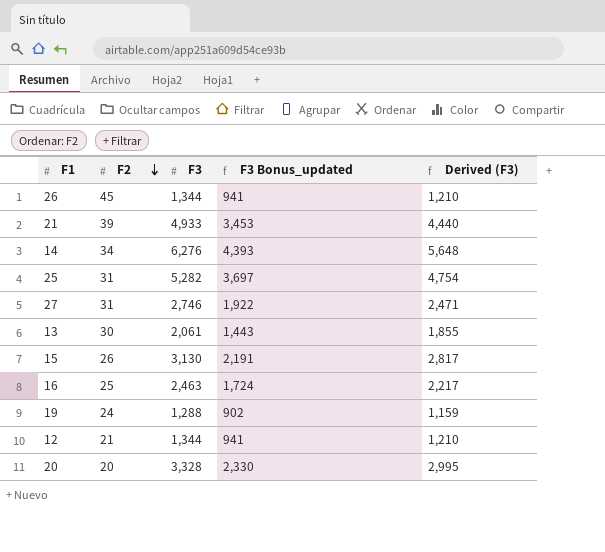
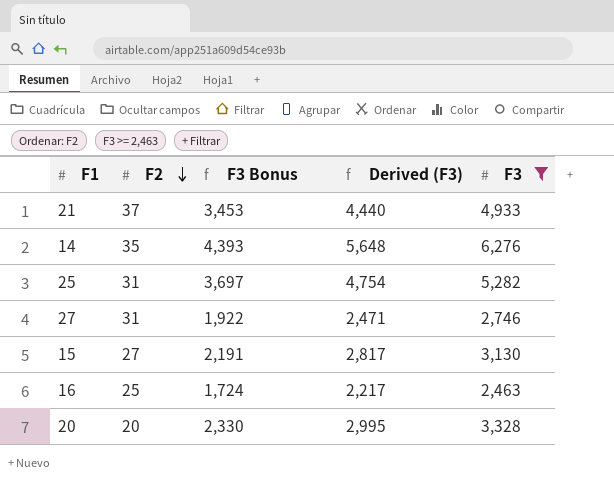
filter: none -> F3 >= 2,463
column name: F3 Bonus_updated -> F3 Bonus
column F3 | position: 3 -> 5
21 | F2: 39 -> 37
14 | F2: 34 -> 35
15 | F2: 26 -> 27

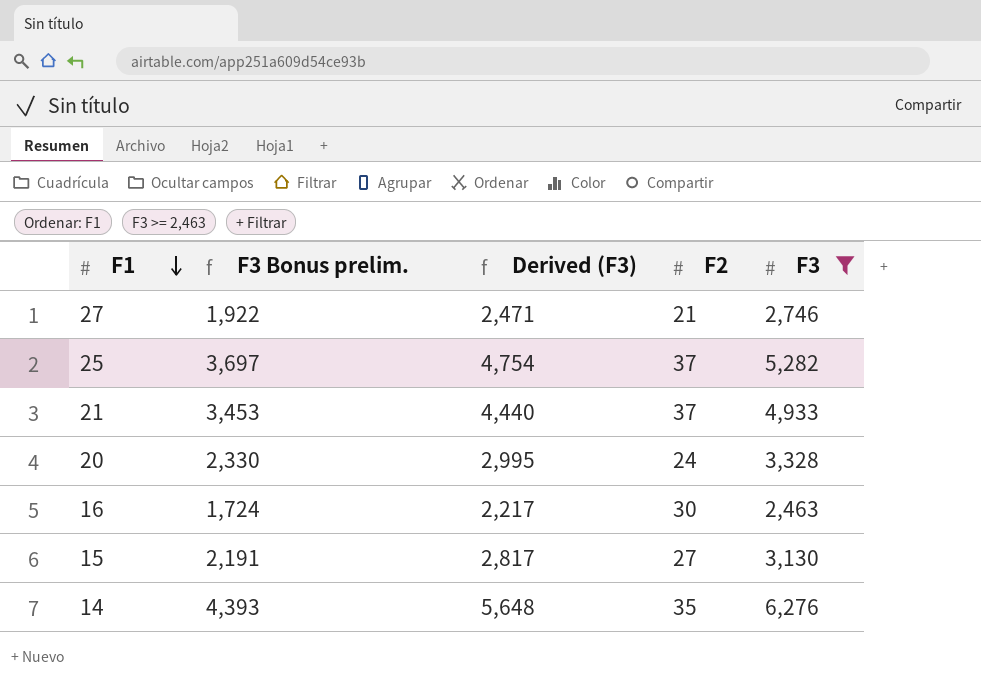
row order: F2 descending -> F1 descending
column name: F3 Bonus -> F3 Bonus prelim.
column F2 | position: 2 -> 4
27 | F2: 31 -> 21
25 | F2: 31 -> 37
20 | F2: 20 -> 24
16 | F2: 25 -> 30

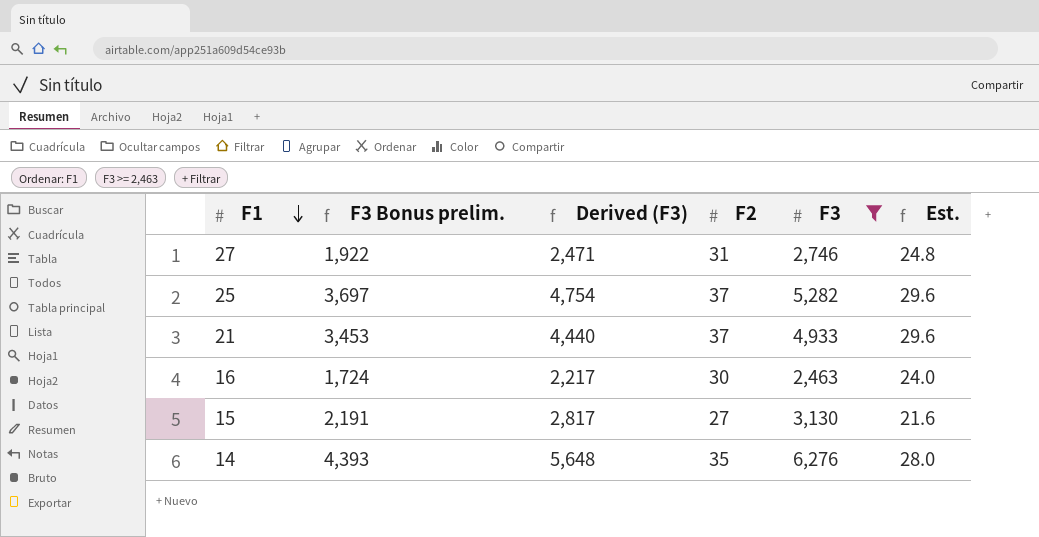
column Est. | formula: none -> [F2] * 0.8
row 20: 2,330 | 2,995 | 24 | 3,328 -> none
27 | F2: 21 -> 31

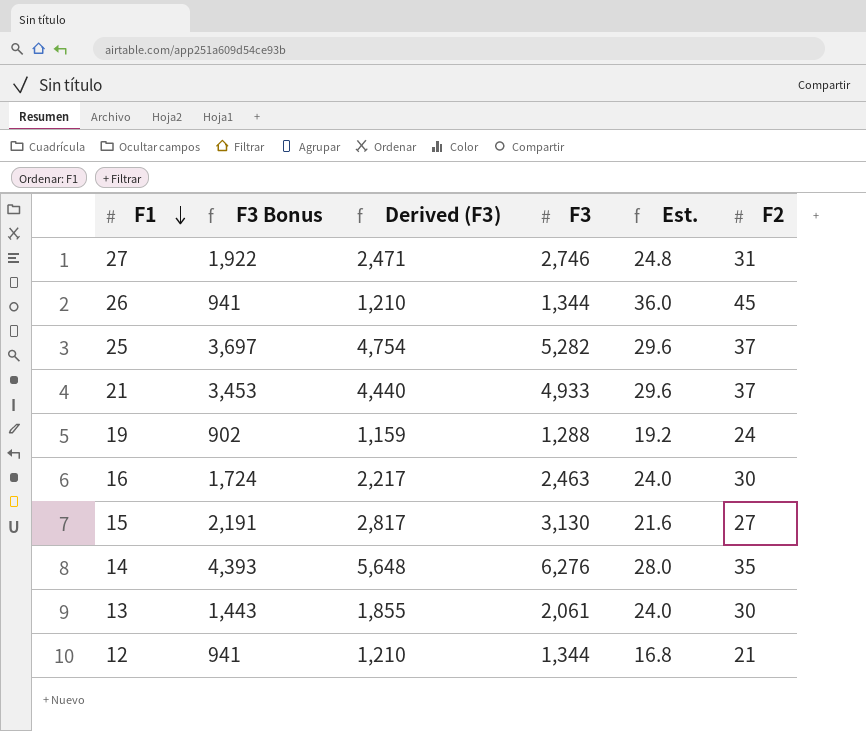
filter: F3 >= 2,463 -> none
column name: F3 Bonus prelim. -> F3 Bonus
column F2 | position: 4 -> 6

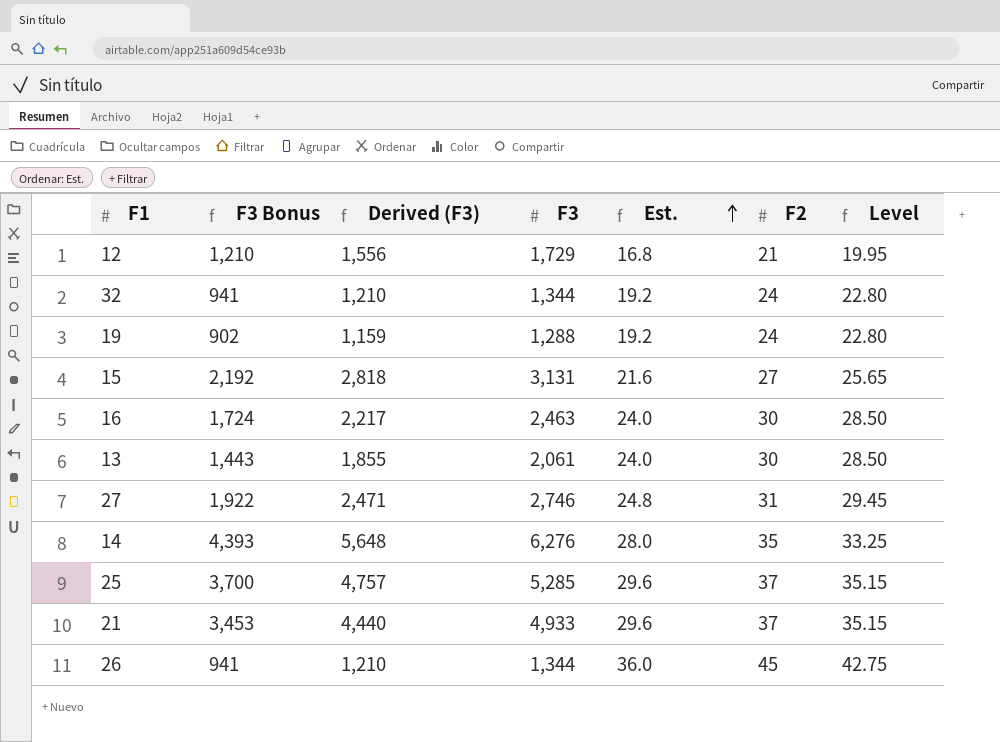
row order: F1 descending -> Est. ascending
column Level | formula: none -> [F2] * 0.95
12 | F3 Bonus: 941 -> 1,210
12 | Derived (F3): 1,210 -> 1,556
12 | F3: 1,344 -> 1,729
row 32: none -> 941 | 1,210 | 1,344 | 19.2 | 24 | 22.80
15 | F3 Bonus: 2,191 -> 2,192
15 | Derived (F3): 2,817 -> 2,818
15 | F3: 3,130 -> 3,131
25 | F3 Bonus: 3,697 -> 3,700
25 | Derived (F3): 4,754 -> 4,757
25 | F3: 5,282 -> 5,285

